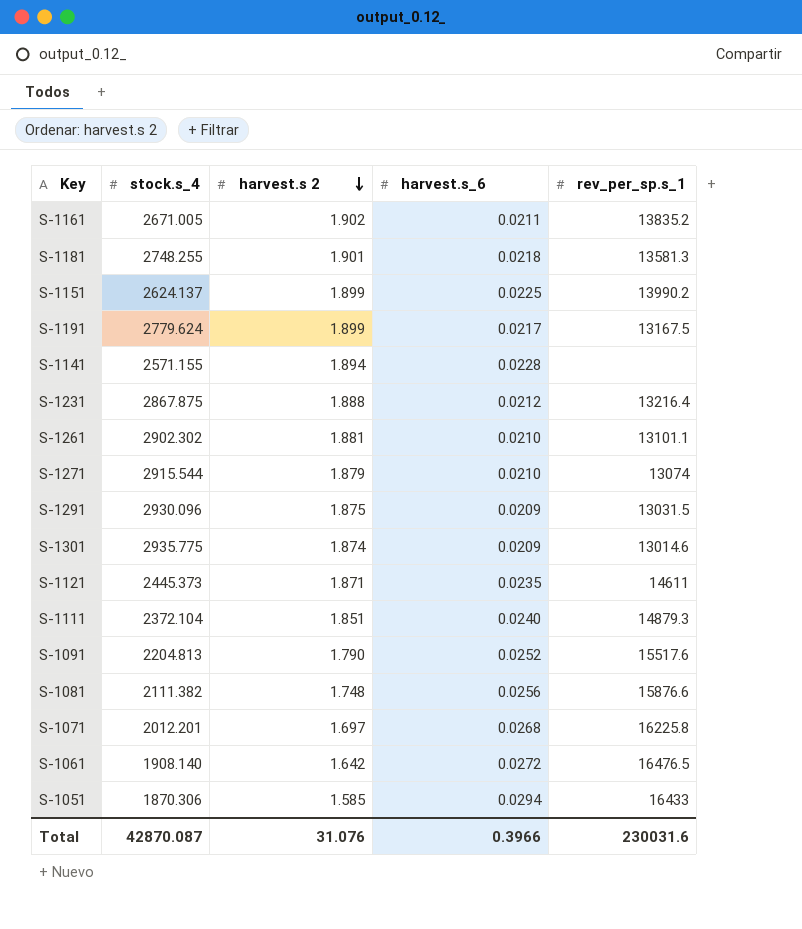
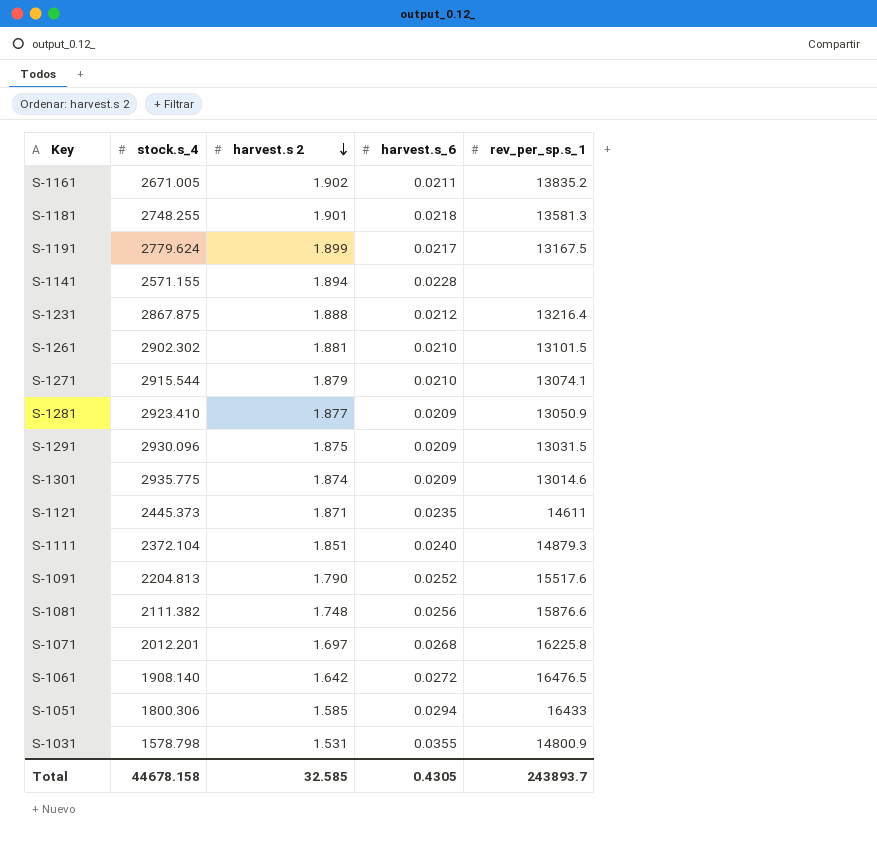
row S-1151: 2624.137 | 1.899 | 0.0225 | 13990.2 -> none
S-1261 | rev_per_sp.s_1: 13101.1 -> 13101.5
S-1271 | rev_per_sp.s_1: 13074 -> 13074.1
row S-1281: none -> 2923.410 | 1.877 | 0.0209 | 13050.9
S-1051 | stock.s_4: 1870.306 -> 1800.306
row S-1031: none -> 1578.798 | 1.531 | 0.0355 | 14800.9
Total | stock.s_4: 42870.087 -> 44678.158
Total | harvest.s 2: 31.076 -> 32.585
Total | harvest.s_6: 0.3966 -> 0.4305
Total | rev_per_sp.s_1: 230031.6 -> 243893.7

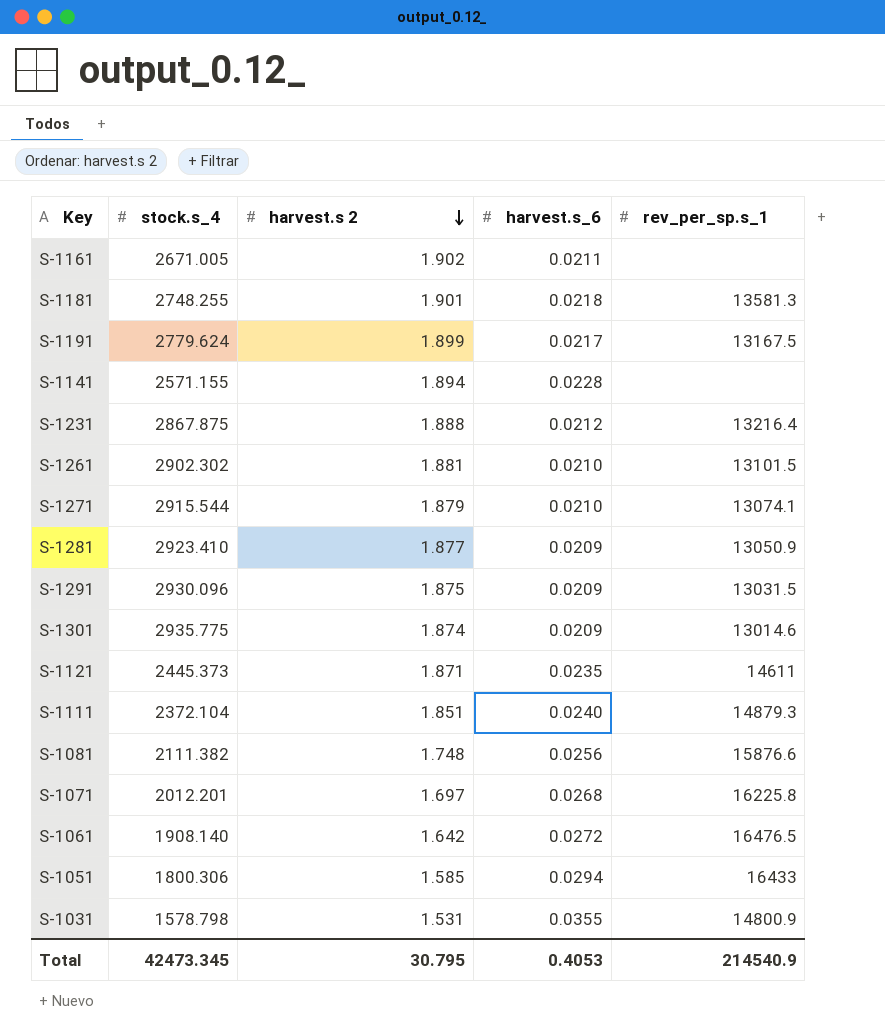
row S-1091: 2204.813 | 1.790 | 0.0252 | 15517.6 -> none
S-1161 | rev_per_sp.s_1: 13835.2 -> none
Total | stock.s_4: 44678.158 -> 42473.345
Total | harvest.s 2: 32.585 -> 30.795
Total | harvest.s_6: 0.4305 -> 0.4053
Total | rev_per_sp.s_1: 243893.7 -> 214540.9

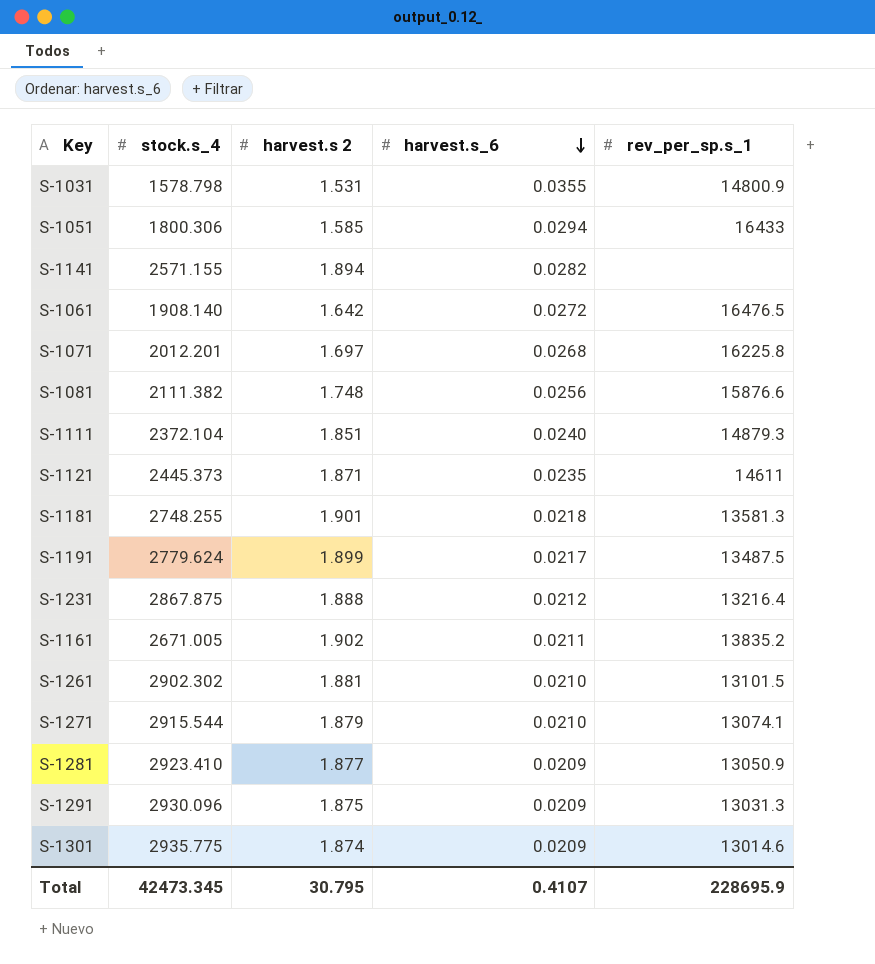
row order: harvest.s 2 descending -> harvest.s_6 descending
S-1141 | harvest.s_6: 0.0228 -> 0.0282
S-1191 | rev_per_sp.s_1: 13167.5 -> 13487.5
S-1161 | rev_per_sp.s_1: none -> 13835.2
S-1291 | rev_per_sp.s_1: 13031.5 -> 13031.3
Total | harvest.s_6: 0.4053 -> 0.4107
Total | rev_per_sp.s_1: 214540.9 -> 228695.9

